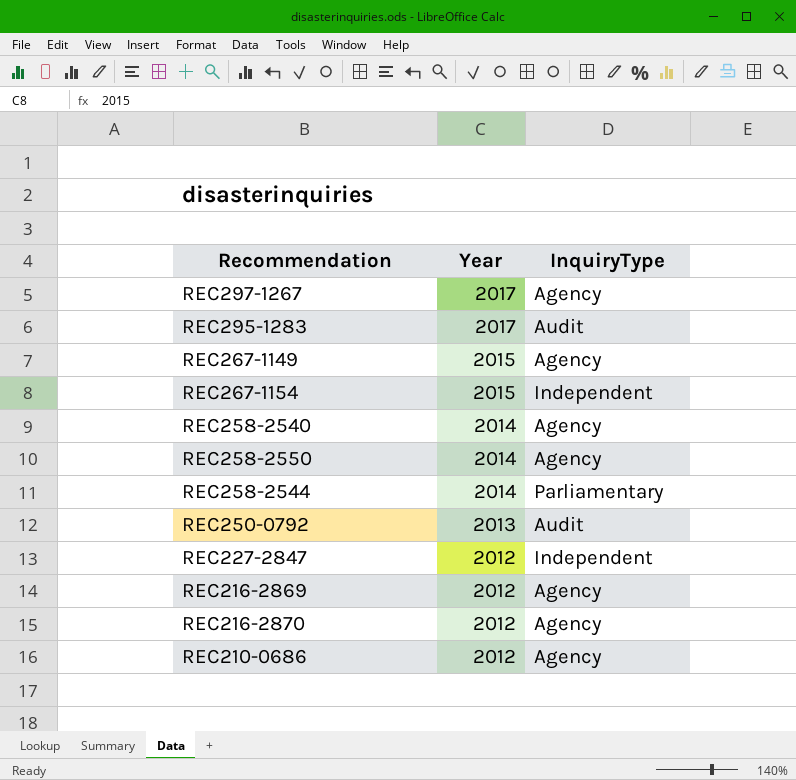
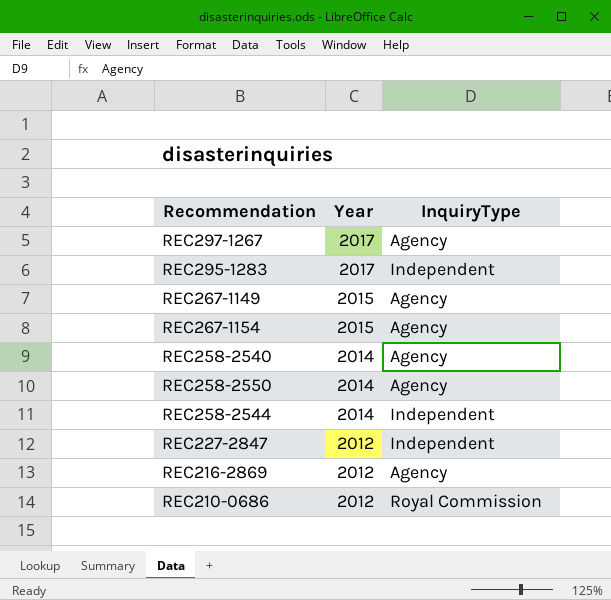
row REC250-0792: 2013 | Audit -> none
row REC216-2870: 2012 | Agency -> none
REC295-1283 | InquiryType: Audit -> Independent
REC267-1154 | InquiryType: Independent -> Agency
REC258-2544 | InquiryType: Parliamentary -> Independent
REC210-0686 | InquiryType: Agency -> Royal Commission

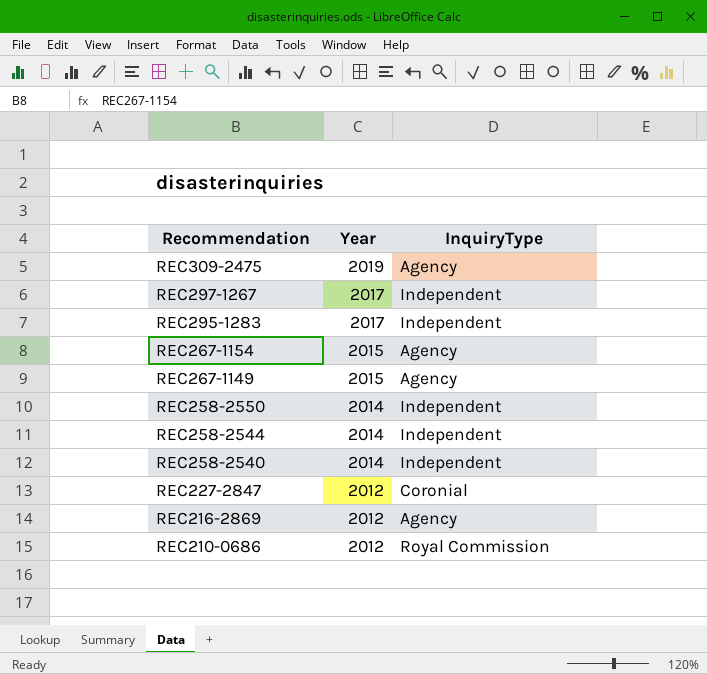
row order: Year descending -> Recommendation descending
row REC309-2475: none -> 2019 | Agency
REC297-1267 | InquiryType: Agency -> Independent
REC258-2550 | InquiryType: Agency -> Independent
REC258-2540 | InquiryType: Agency -> Independent
REC227-2847 | InquiryType: Independent -> Coronial

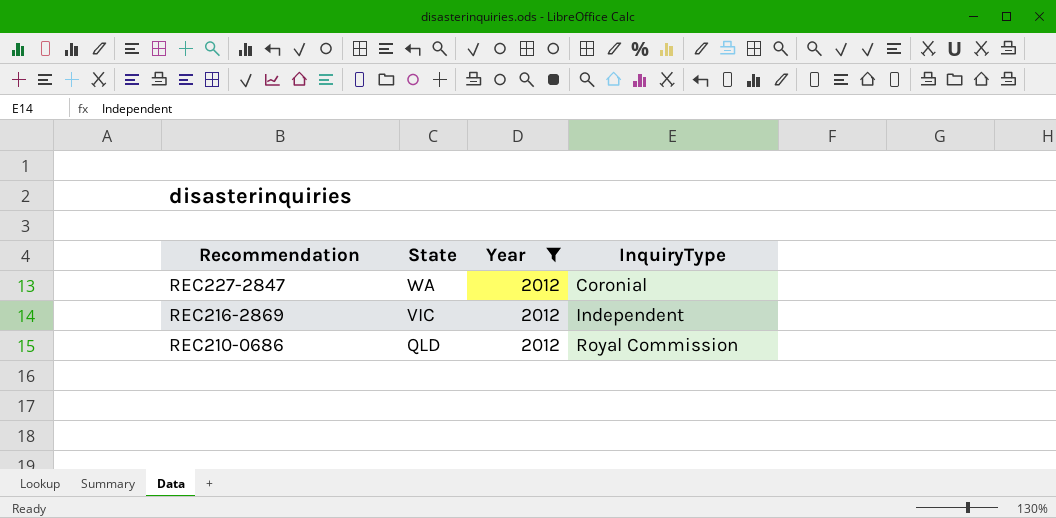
filter: none -> Year = 2012
column State | position: none -> 2
REC216-2869 | InquiryType: Agency -> Independent

